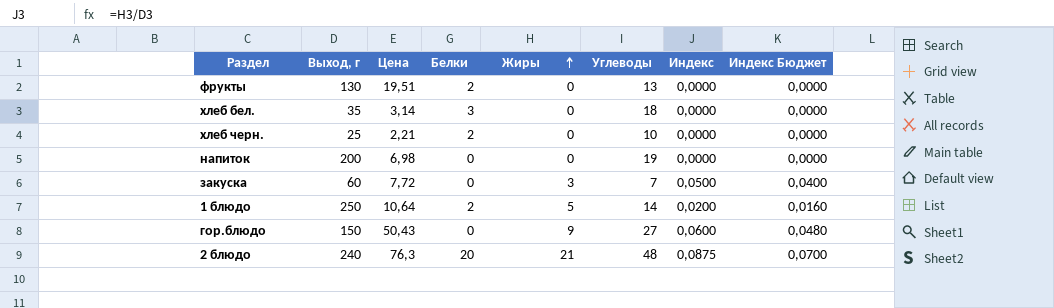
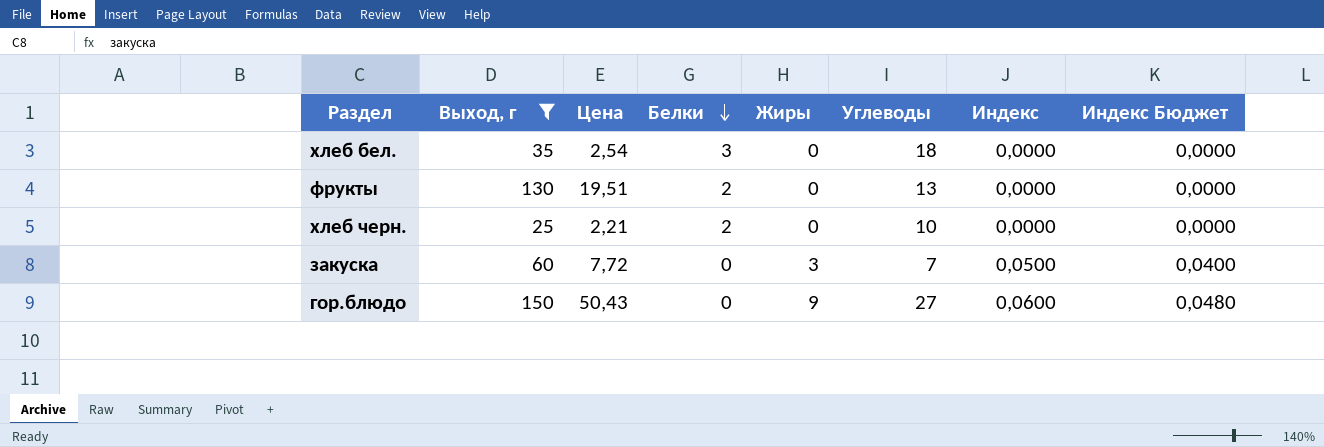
filter: none -> Выход, г <= 150
row order: Жиры ascending -> Белки descending
хлеб бел. | Цена: 3,14 -> 2,54

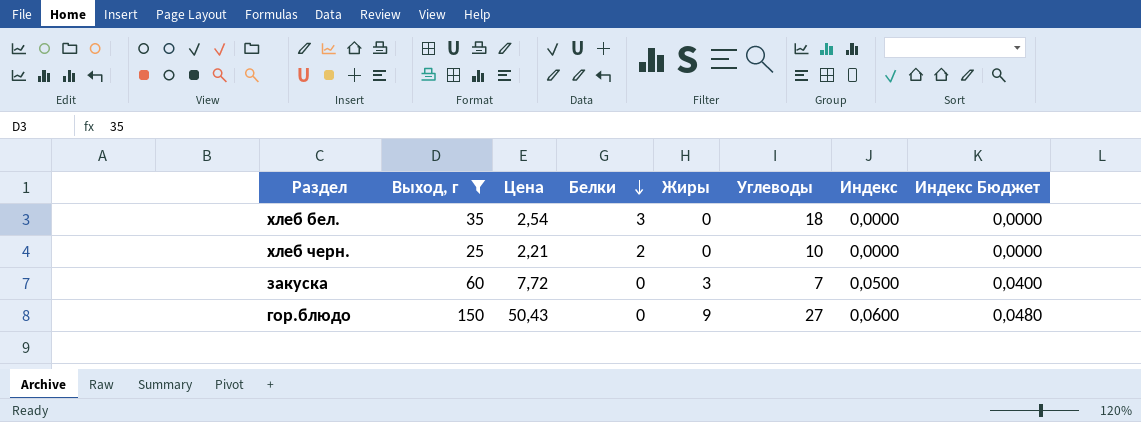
row фрукты: 130 | 19,51 | 2 | 0 | 13 | 0,0000 | 0,0000 -> none

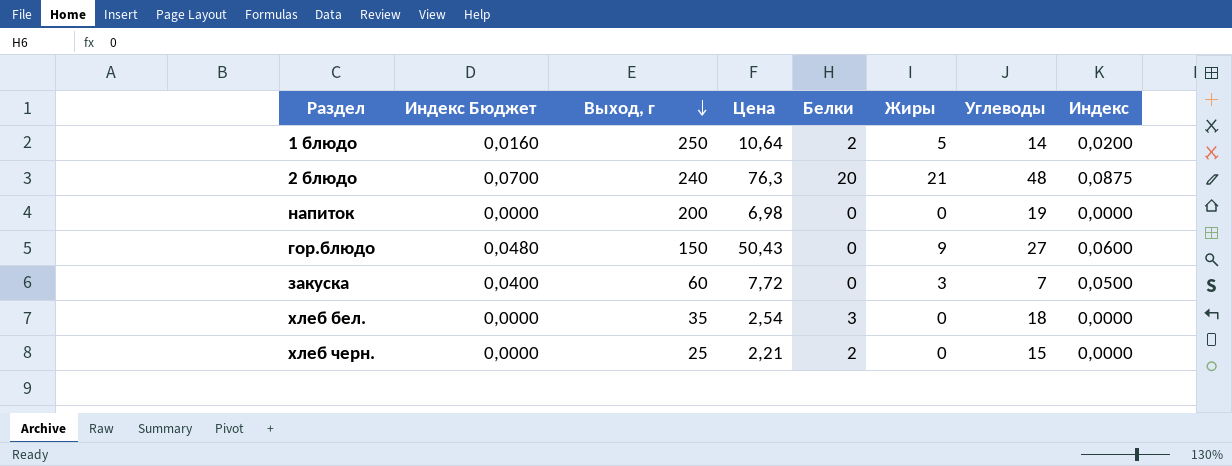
filter: Выход, г <= 150 -> none
row order: Белки descending -> Выход, г descending
column Индекс Бюджет | position: 8 -> 2
хлеб черн. | Углеводы: 10 -> 15

